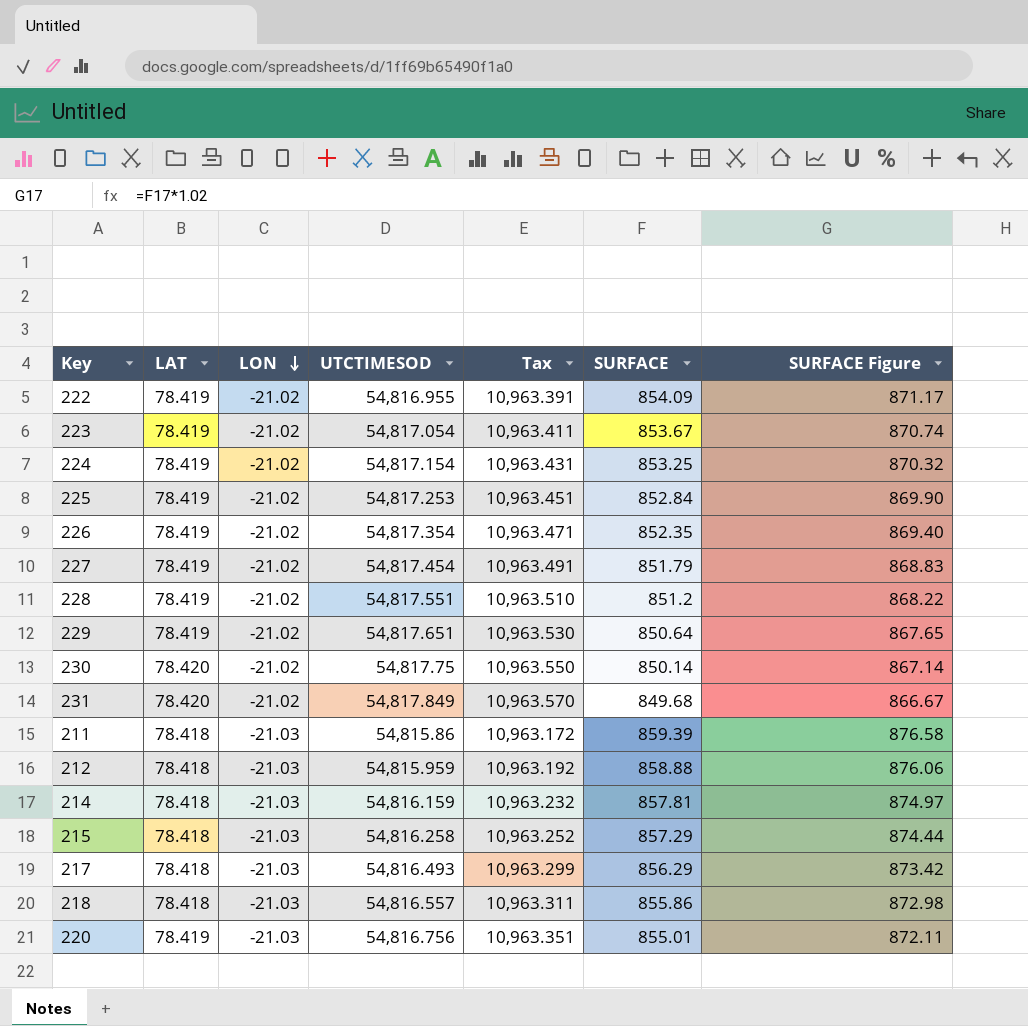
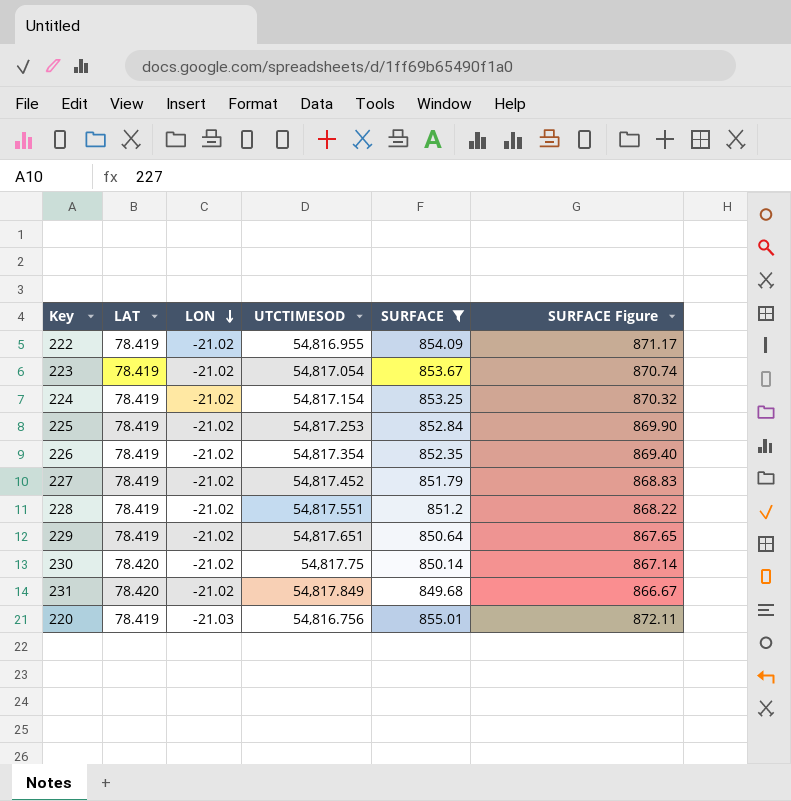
filter: none -> SURFACE <= 855.01
column Tax | formula: [UTCTIMESOD] * 0.2 -> none
227 | UTCTIMESOD: 54,817.454 -> 54,817.452

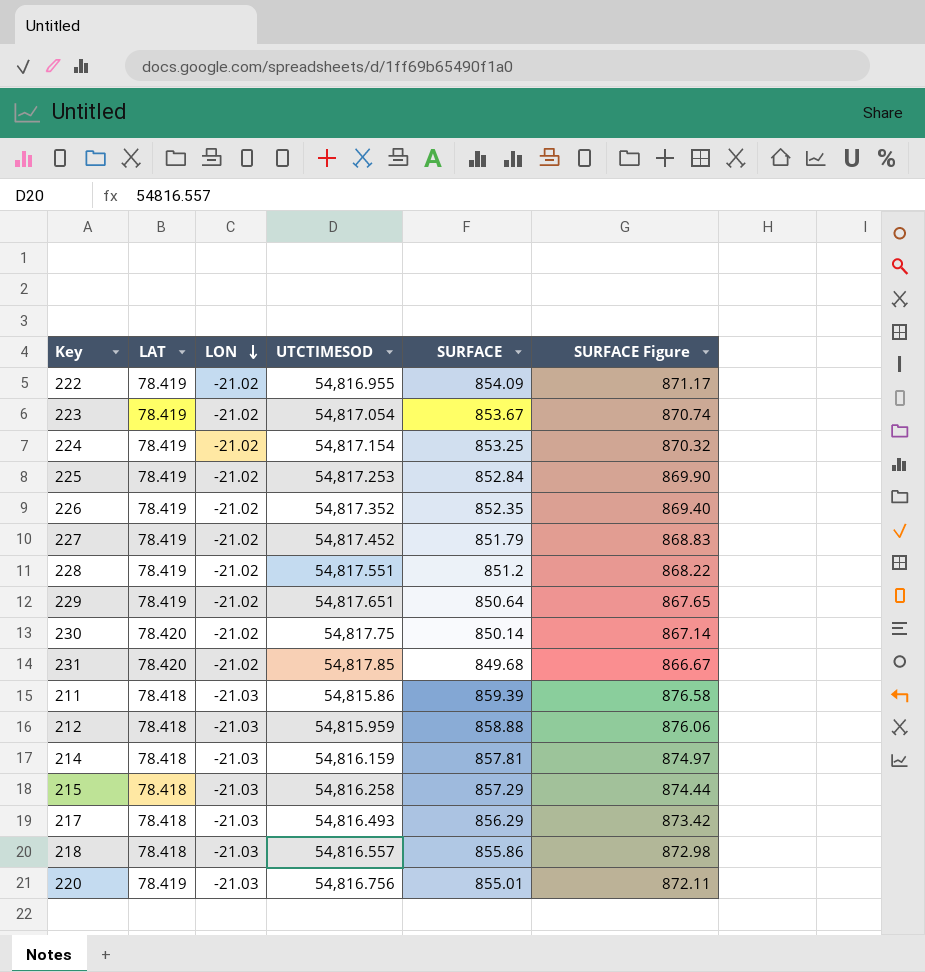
filter: SURFACE <= 855.01 -> none
226 | UTCTIMESOD: 54,817.354 -> 54,817.352
231 | UTCTIMESOD: 54,817.849 -> 54,817.85

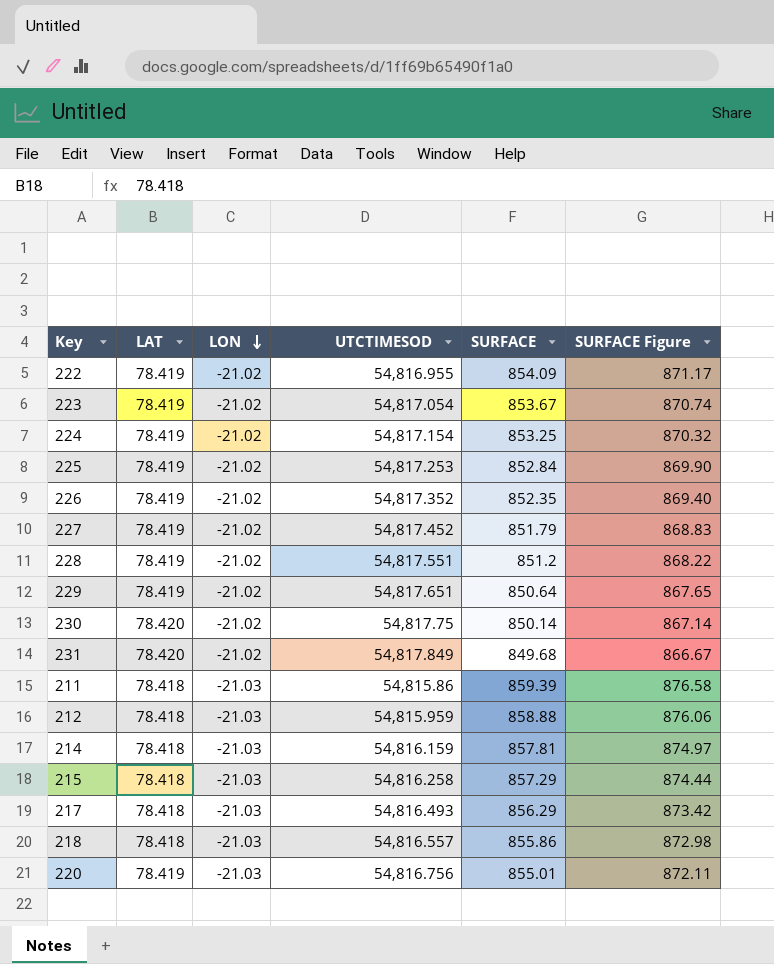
231 | UTCTIMESOD: 54,817.85 -> 54,817.849

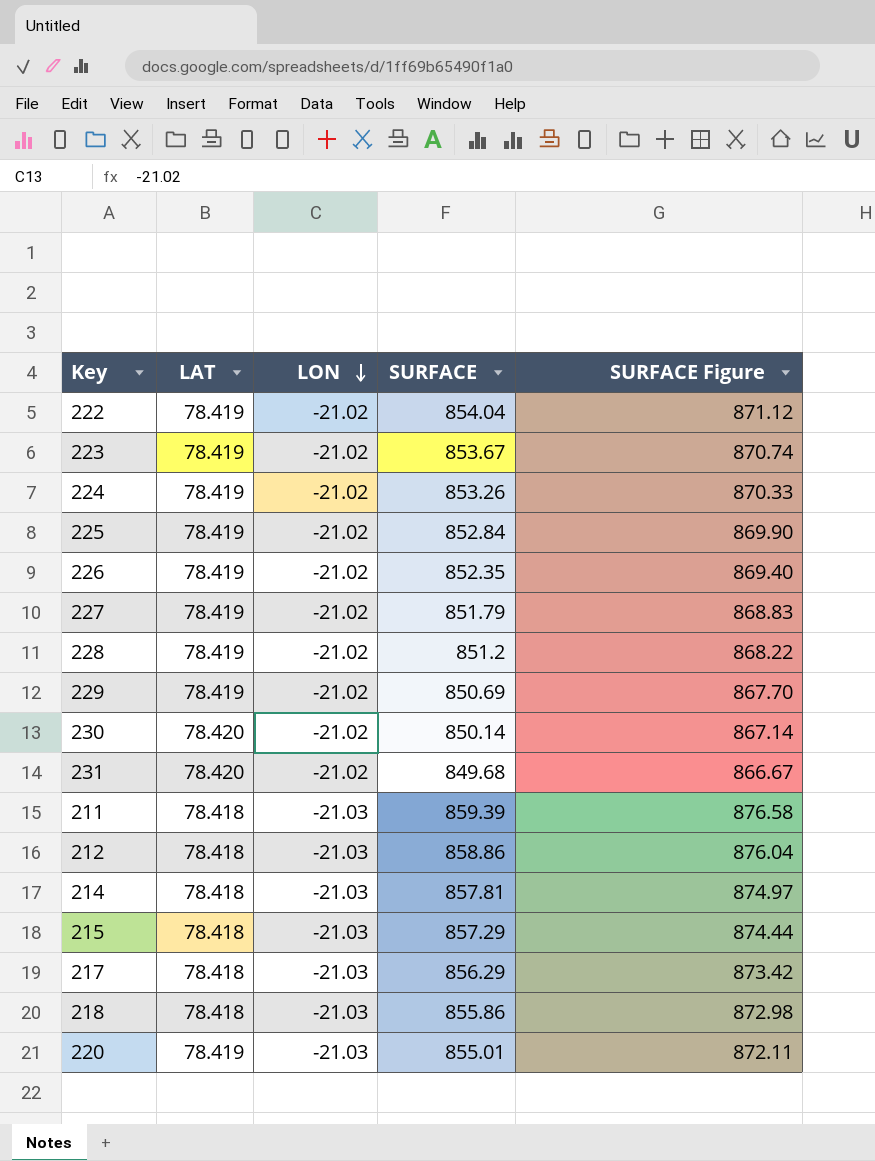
column UTCTIMESOD | position: 4 -> none
222 | SURFACE: 854.09 -> 854.04
222 | SURFACE Figure: 871.17 -> 871.12
224 | SURFACE: 853.25 -> 853.26
224 | SURFACE Figure: 870.32 -> 870.33
229 | SURFACE: 850.64 -> 850.69
229 | SURFACE Figure: 867.65 -> 867.70
212 | SURFACE: 858.88 -> 858.86
212 | SURFACE Figure: 876.06 -> 876.04

